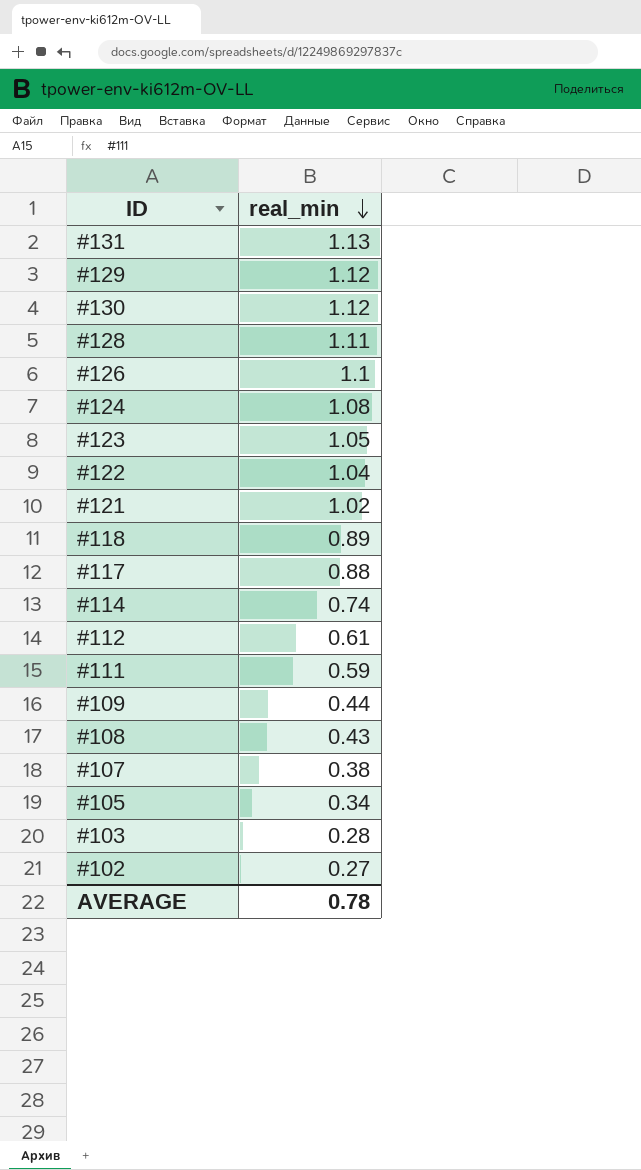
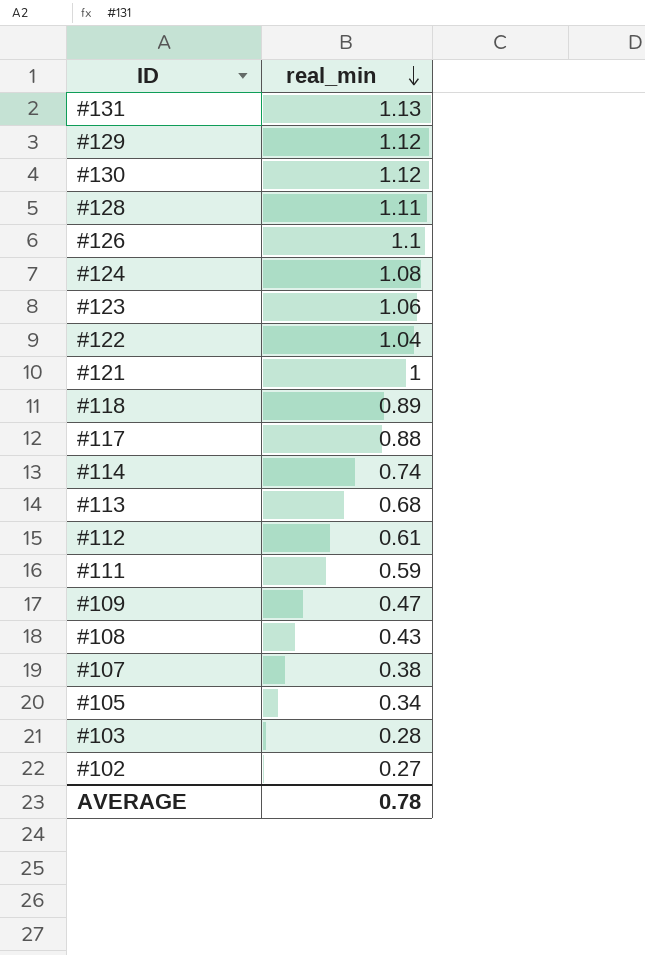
#123 | real_min: 1.05 -> 1.06
#121 | real_min: 1.02 -> 1
row #113: none -> 0.68
#109 | real_min: 0.44 -> 0.47

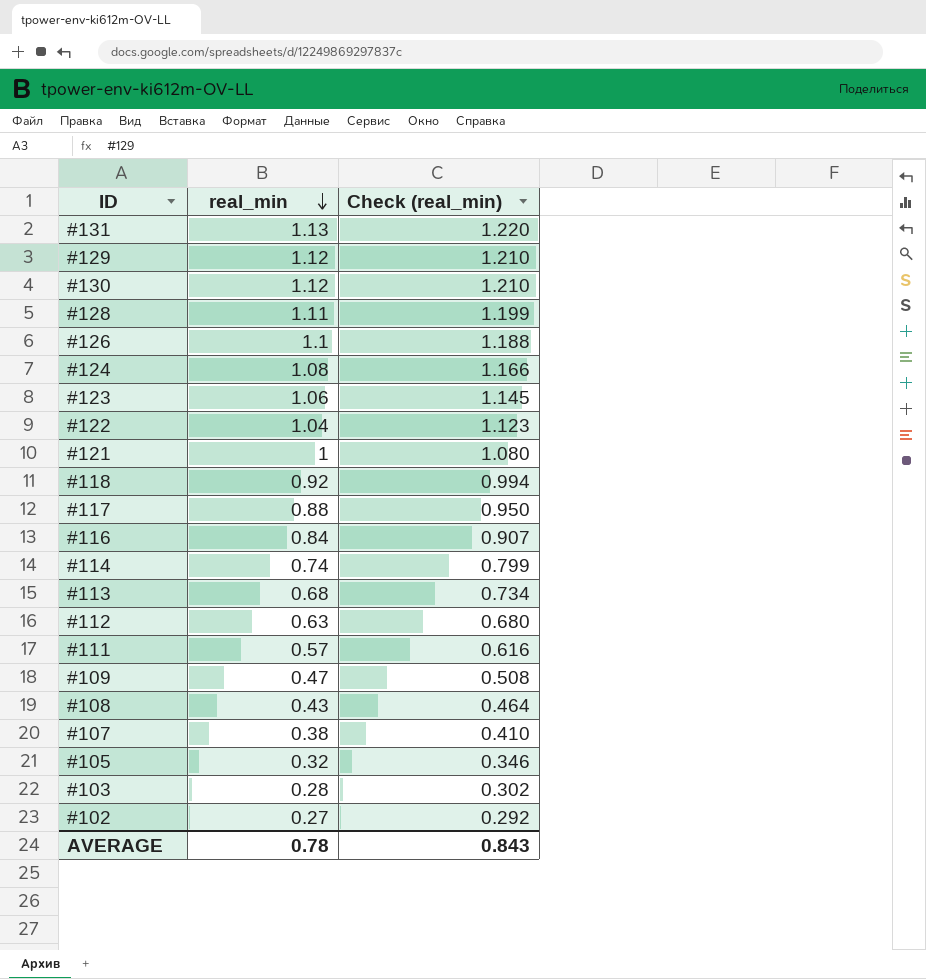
column Check (real_min) | formula: none -> [real_min] * 1.08
#118 | real_min: 0.89 -> 0.92
row #116: none -> 0.84 | 0.907
#112 | real_min: 0.61 -> 0.63
#111 | real_min: 0.59 -> 0.57
#105 | real_min: 0.34 -> 0.32

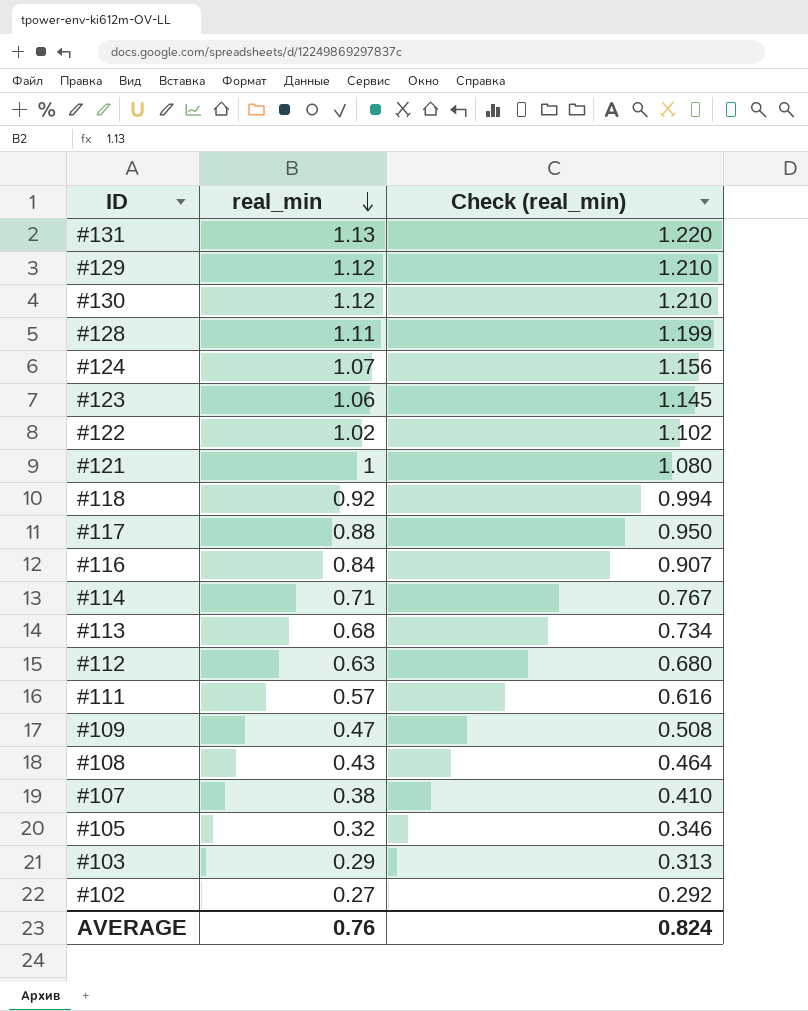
row #126: 1.1 | 1.188 -> none
#124 | real_min: 1.08 -> 1.07
#124 | Check (real_min): 1.166 -> 1.156
#122 | real_min: 1.04 -> 1.02
#122 | Check (real_min): 1.123 -> 1.102
#114 | real_min: 0.74 -> 0.71
#114 | Check (real_min): 0.799 -> 0.767
#103 | real_min: 0.28 -> 0.29
#103 | Check (real_min): 0.302 -> 0.313
AVERAGE | real_min: 0.78 -> 0.76
AVERAGE | Check (real_min): 0.843 -> 0.824

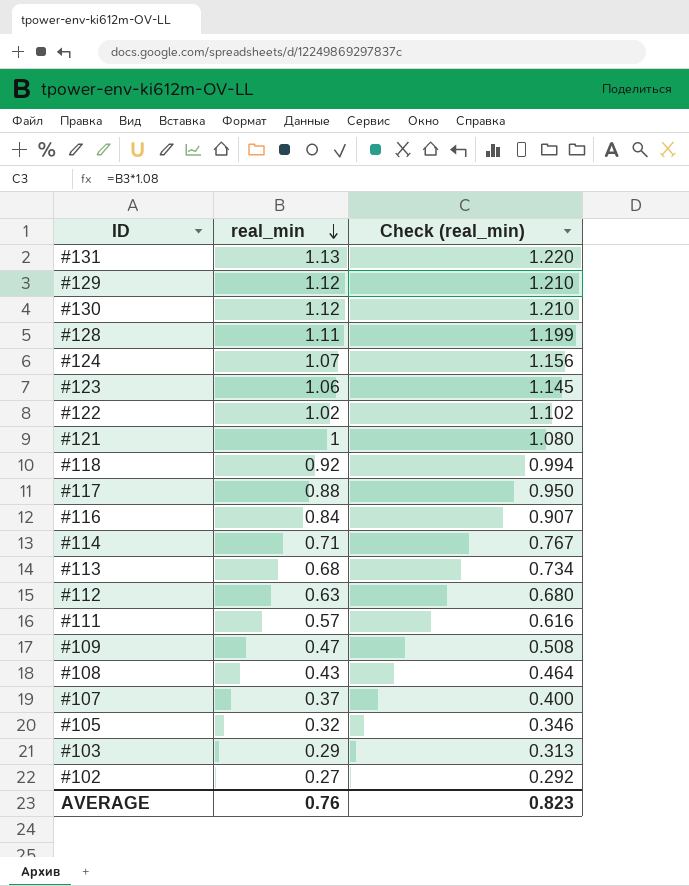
#107 | real_min: 0.38 -> 0.37
#107 | Check (real_min): 0.410 -> 0.400
AVERAGE | Check (real_min): 0.824 -> 0.823

